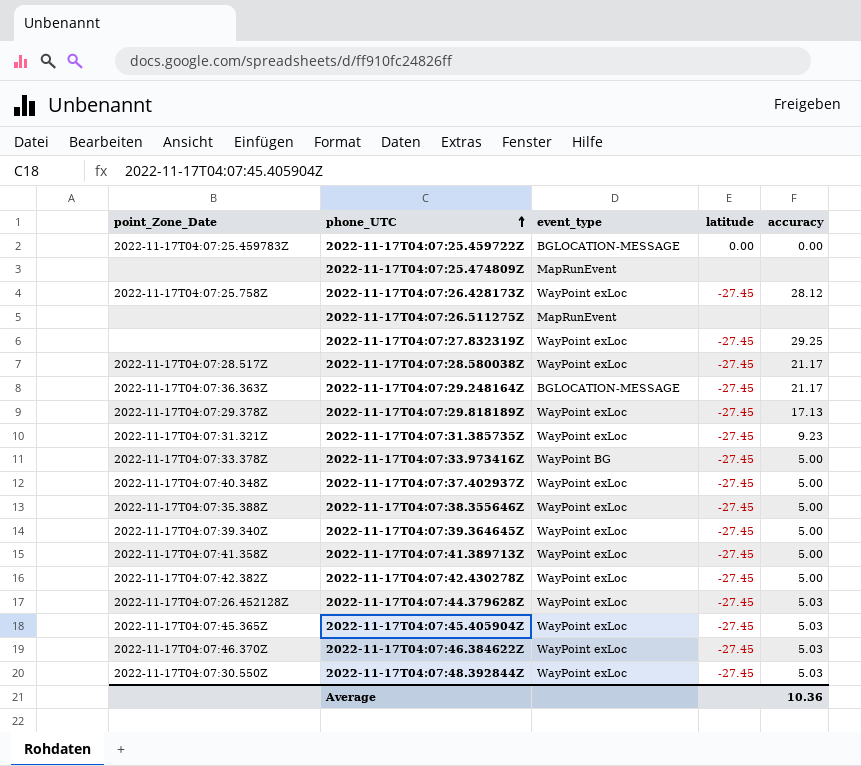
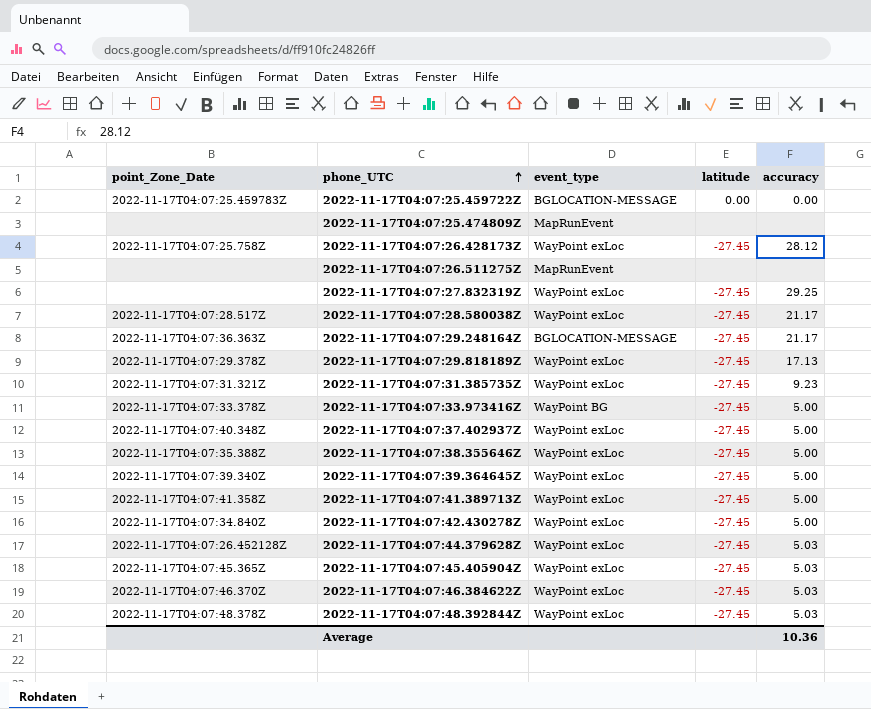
2022-11-17T04:07:42.430278Z | point_Zone_Date: 2022-11-17T04:07:42.382Z -> 2022-11-17T04:07:34.840Z
2022-11-17T04:07:48.392844Z | point_Zone_Date: 2022-11-17T04:07:30.550Z -> 2022-11-17T04:07:48.378Z

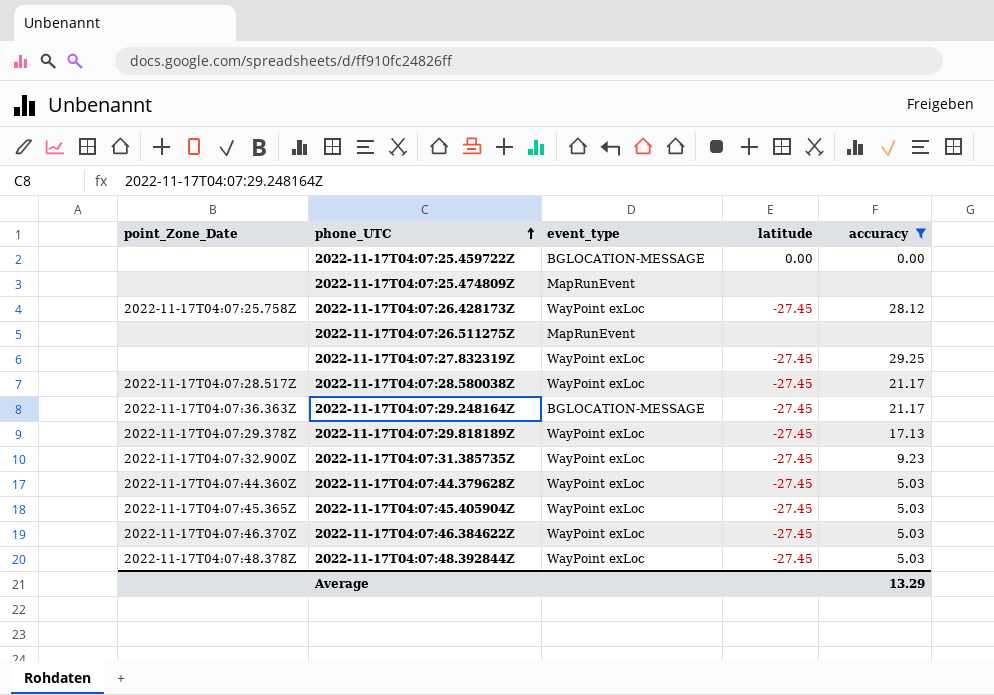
filter: none -> accuracy != 5.00
2022-11-17T04:07:25.459722Z | point_Zone_Date: 2022-11-17T04:07:25.459783Z -> none
2022-11-17T04:07:31.385735Z | point_Zone_Date: 2022-11-17T04:07:31.321Z -> 2022-11-17T04:07:32.900Z
2022-11-17T04:07:44.379628Z | point_Zone_Date: 2022-11-17T04:07:26.452128Z -> 2022-11-17T04:07:44.360Z
Average | accuracy: 10.36 -> 13.29

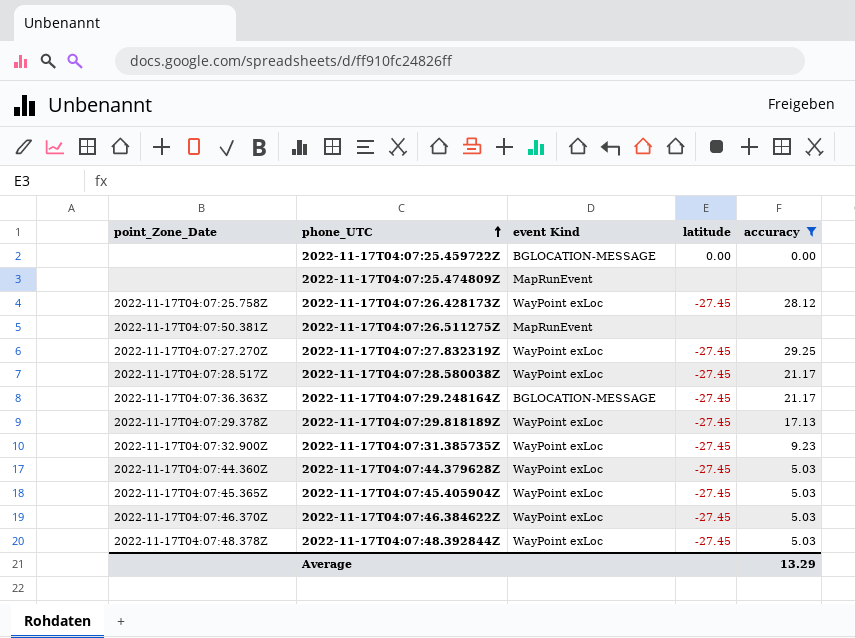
column name: event_type -> event Kind
2022-11-17T04:07:26.511275Z | point_Zone_Date: none -> 2022-11-17T04:07:50.381Z
2022-11-17T04:07:27.832319Z | point_Zone_Date: none -> 2022-11-17T04:07:27.270Z

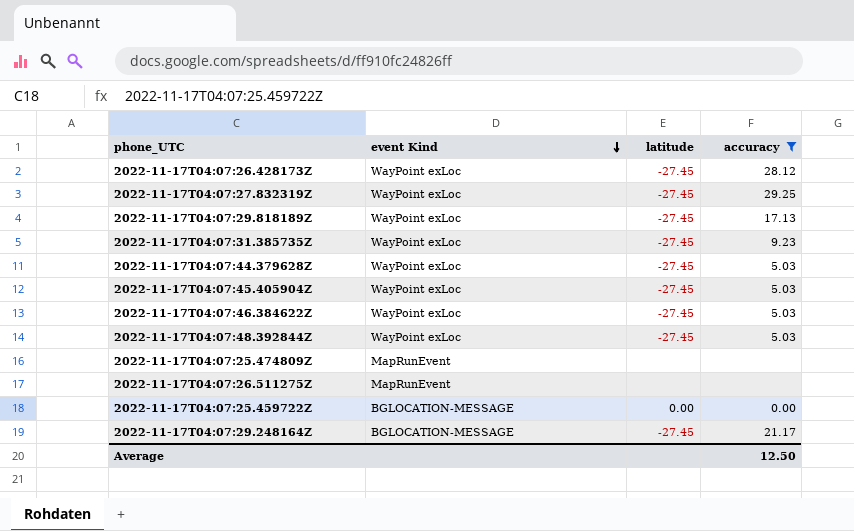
row order: phone_UTC ascending -> event Kind descending
column point_Zone_Date | position: 1 -> none
row 2022-11-17T04:07:28.580038Z: 2022-11-17T04:07:28.517Z | WayPoint exLoc | -27.45 | 21.17 -> none
Average | accuracy: 13.29 -> 12.50

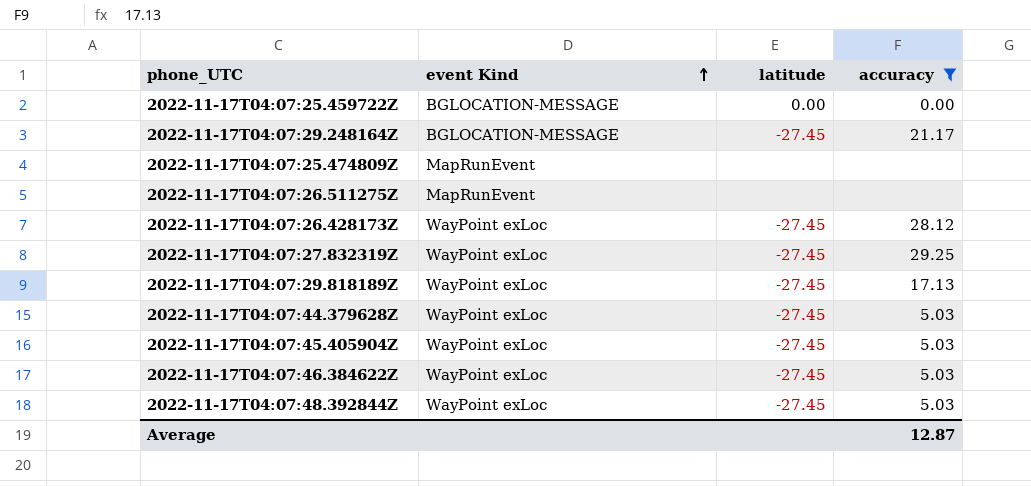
row order: event Kind descending -> event Kind ascending
row 2022-11-17T04:07:31.385735Z: WayPoint exLoc | -27.45 | 9.23 -> none
Average | accuracy: 12.50 -> 12.87

